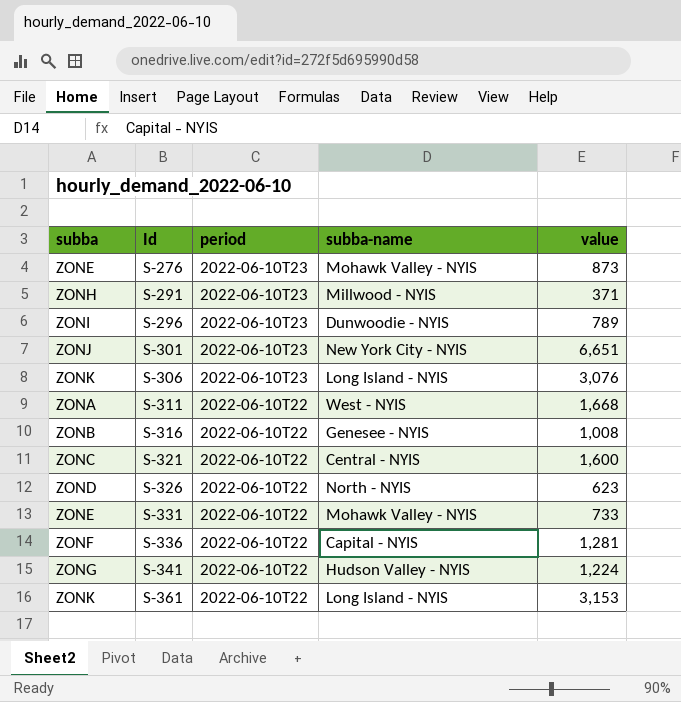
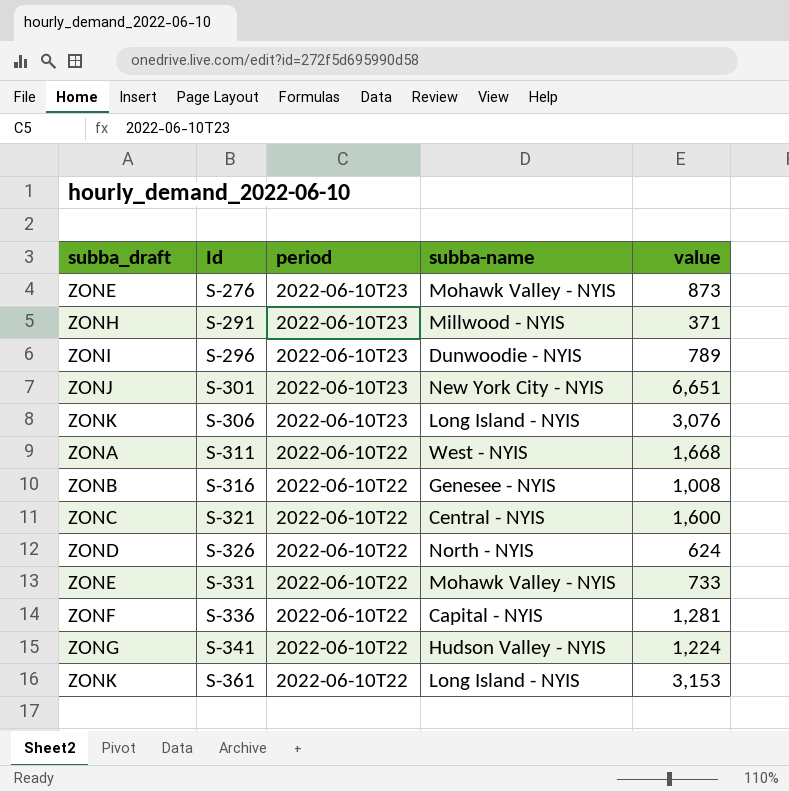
column name: subba -> subba_draft
S-326 | value: 623 -> 624

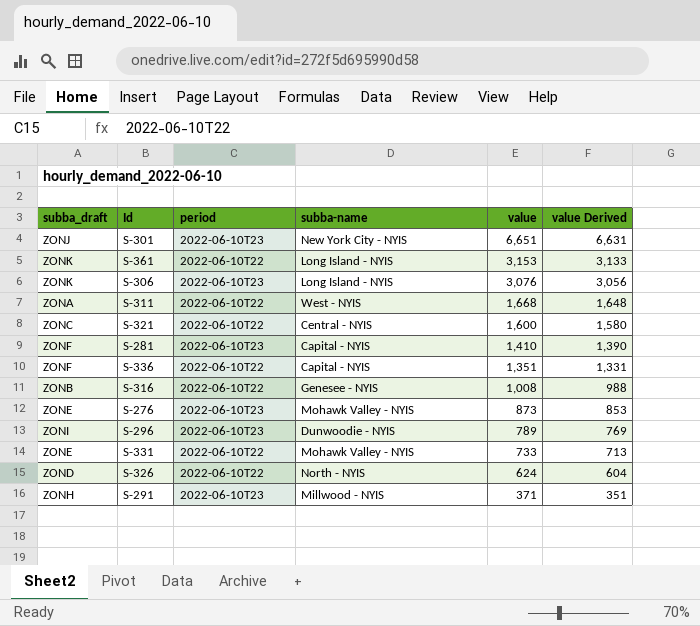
row order: Id ascending -> value descending
column value Derived | formula: none -> [value] - 20
row S-341: ZONG | 2022-06-10T22 | Hudson Valley - NYIS | 1,224 -> none
row S-281: none -> ZONF | 2022-06-10T23 | Capital - NYIS | 1,410 | 1,390
S-336 | value: 1,281 -> 1,351

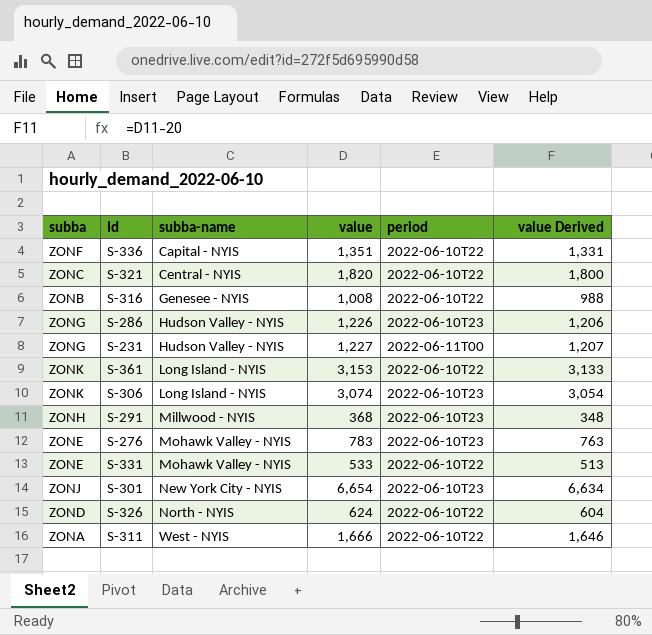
row order: value descending -> subba-name ascending
column name: subba_draft -> subba
column period | position: 3 -> 5
row S-281: ZONF | 2022-06-10T23 | Capital - NYIS | 1,410 | 1,390 -> none
row S-296: ZONI | 2022-06-10T23 | Dunwoodie - NYIS | 789 | 769 -> none
S-321 | value: 1,600 -> 1,820
S-321 | value Derived: 1,580 -> 1,800
row S-286: none -> ZONG | Hudson Valley - NYIS | 1,226 | 2022-06-10T23 | 1,206
row S-231: none -> ZONG | Hudson Valley - NYIS | 1,227 | 2022-06-11T00 | 1,207
S-306 | value: 3,076 -> 3,074
S-306 | value Derived: 3,056 -> 3,054
S-291 | value: 371 -> 368
S-291 | value Derived: 351 -> 348
S-276 | value: 873 -> 783
S-276 | value Derived: 853 -> 763
S-331 | value: 733 -> 533
S-331 | value Derived: 713 -> 513
S-301 | value: 6,651 -> 6,654
S-301 | value Derived: 6,631 -> 6,634
S-311 | value: 1,668 -> 1,666
S-311 | value Derived: 1,648 -> 1,646

